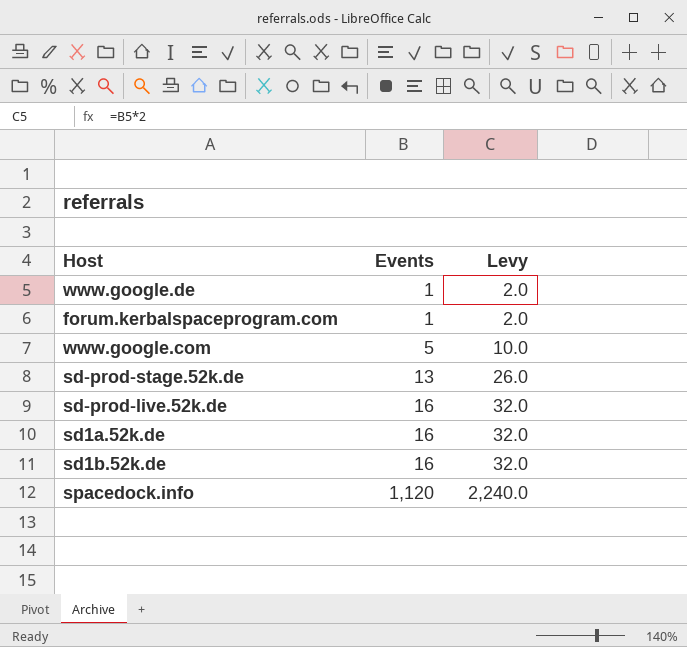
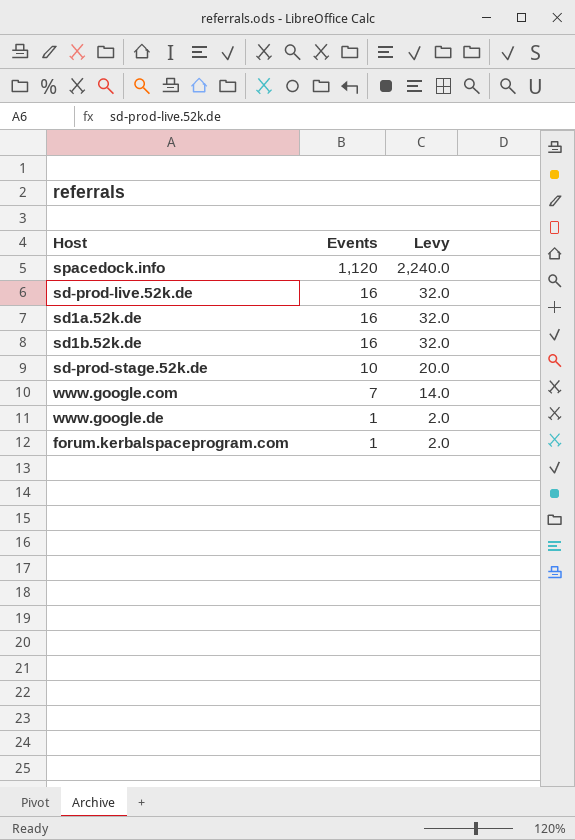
row order: Events ascending -> Events descending
sd-prod-stage.52k.de | Events: 13 -> 10
sd-prod-stage.52k.de | Levy: 26.0 -> 20.0
www.google.com | Events: 5 -> 7
www.google.com | Levy: 10.0 -> 14.0

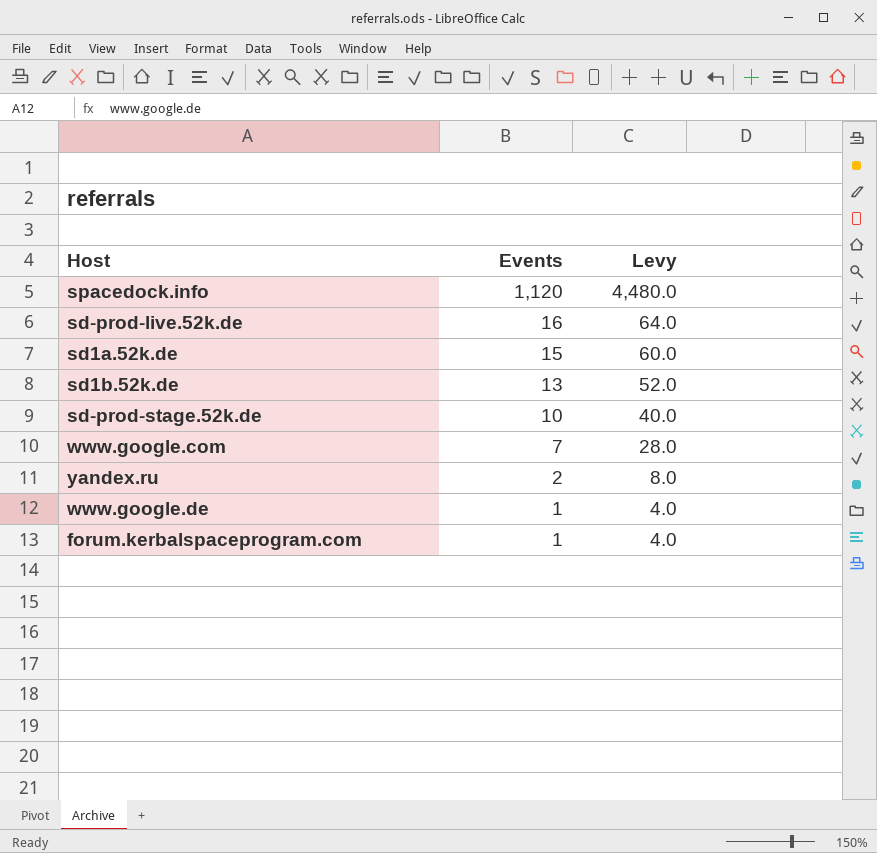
column Levy | formula: [Events] * 2 -> [Events] * 4
sd1a.52k.de | Events: 16 -> 15
sd1b.52k.de | Events: 16 -> 13
row yandex.ru: none -> 2 | 8.0

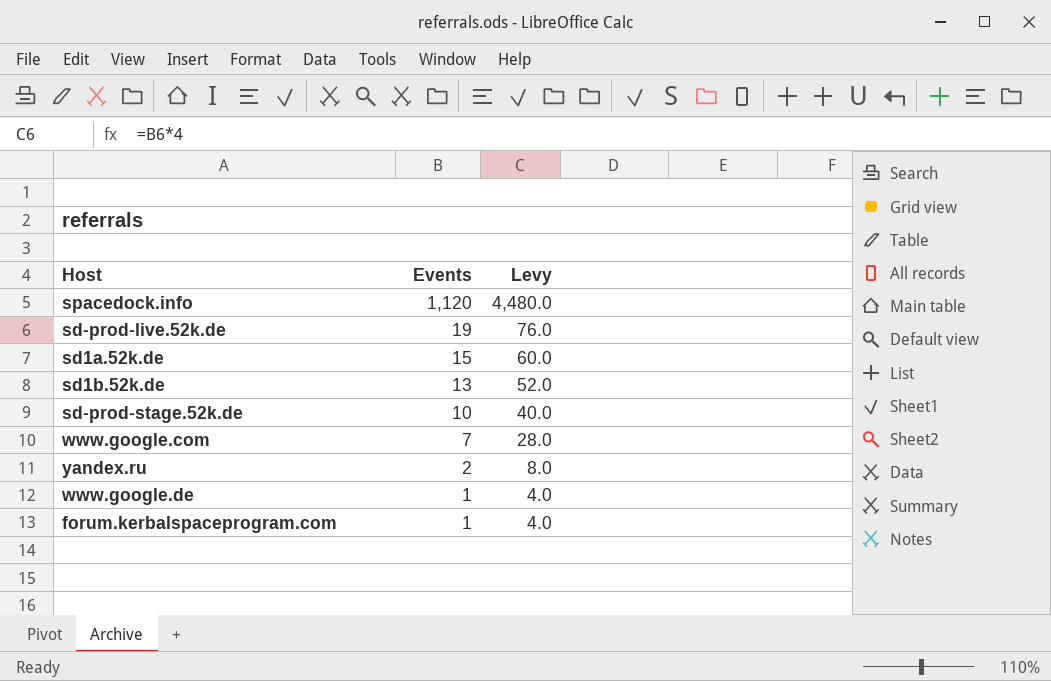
sd-prod-live.52k.de | Events: 16 -> 19
sd-prod-live.52k.de | Levy: 64.0 -> 76.0

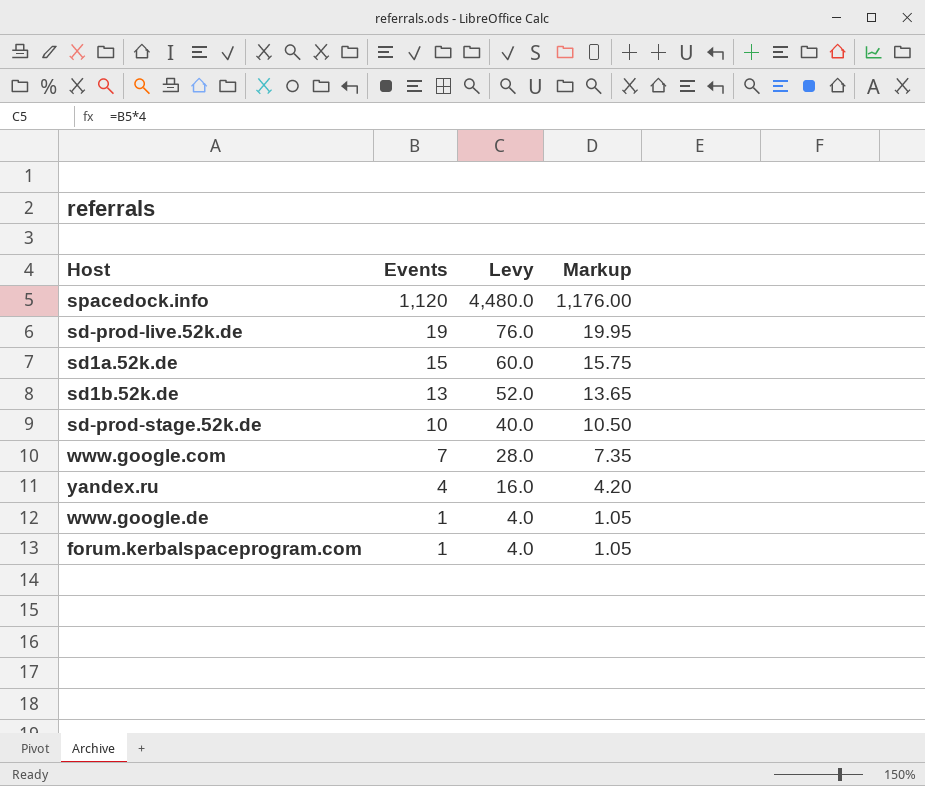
column Markup | formula: none -> [Events] * 1.05
yandex.ru | Events: 2 -> 4
yandex.ru | Levy: 8.0 -> 16.0

